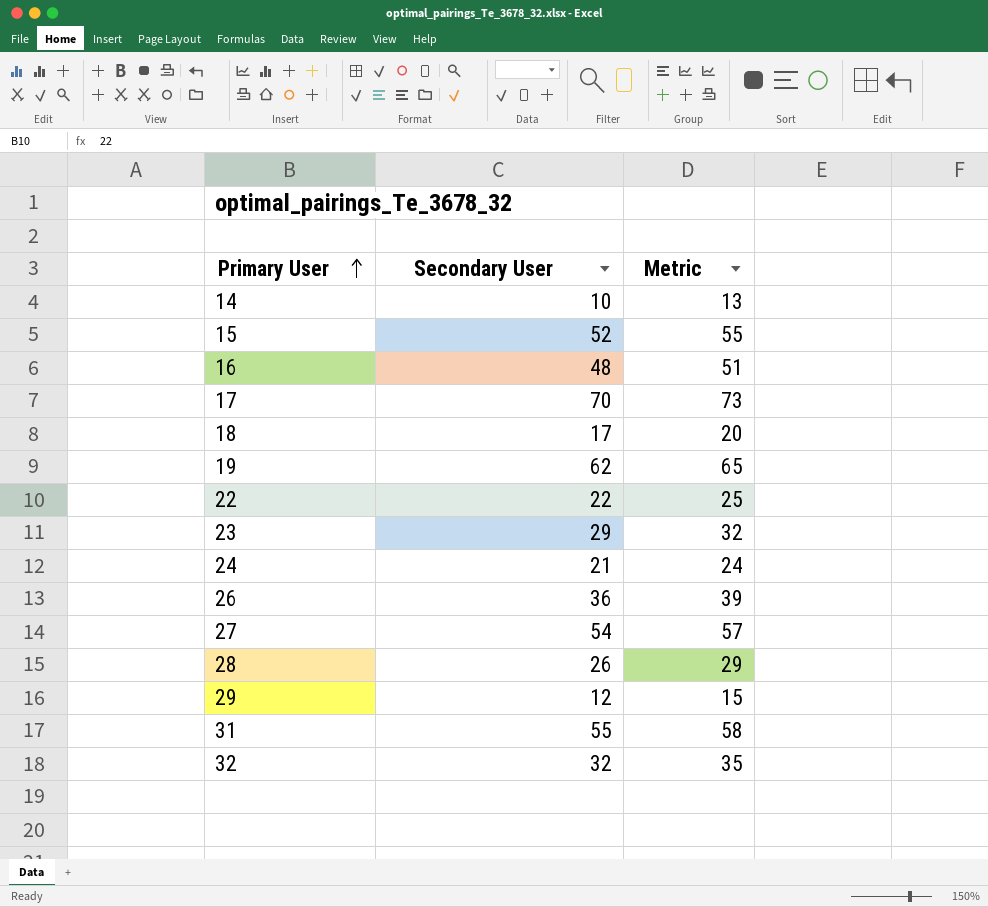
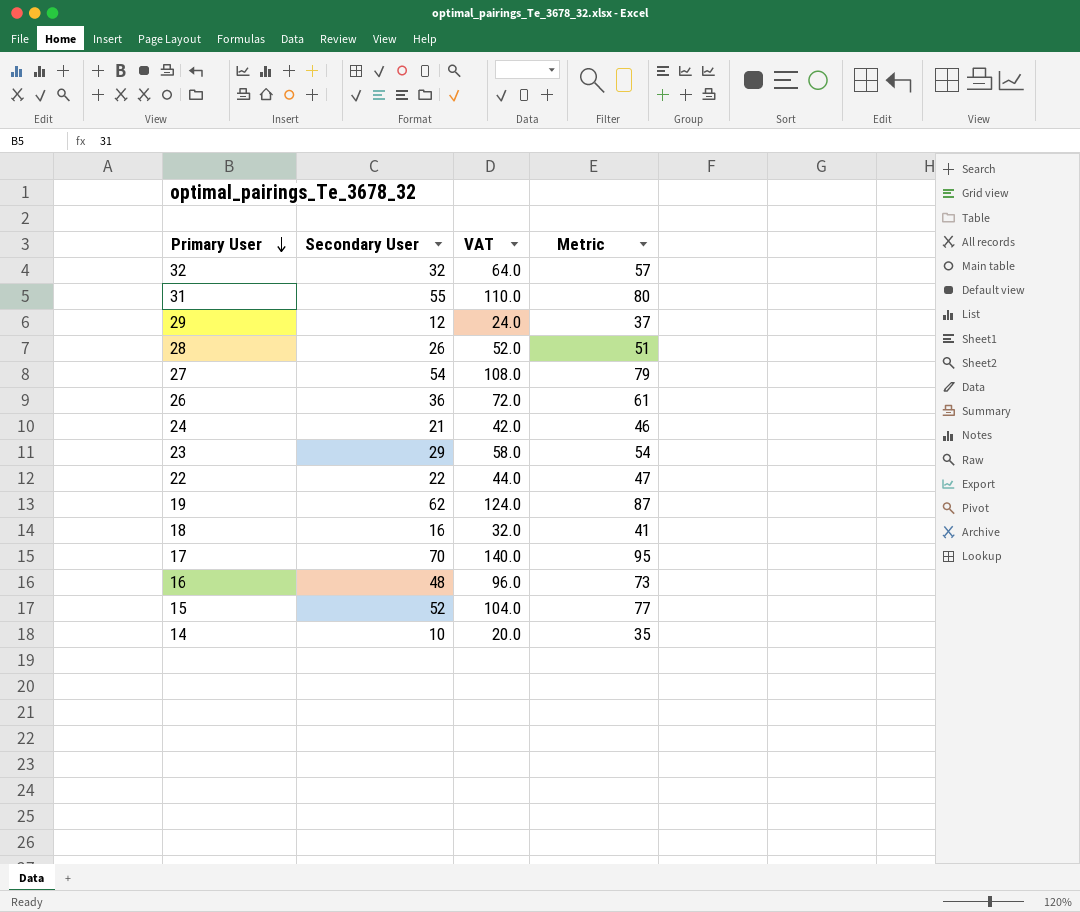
row order: Primary User ascending -> Primary User descending
column VAT | formula: none -> [Secondary User] * 2
column Metric | formula: [Secondary User] + 3 -> [Secondary User] + 25
18 | Secondary User: 17 -> 16

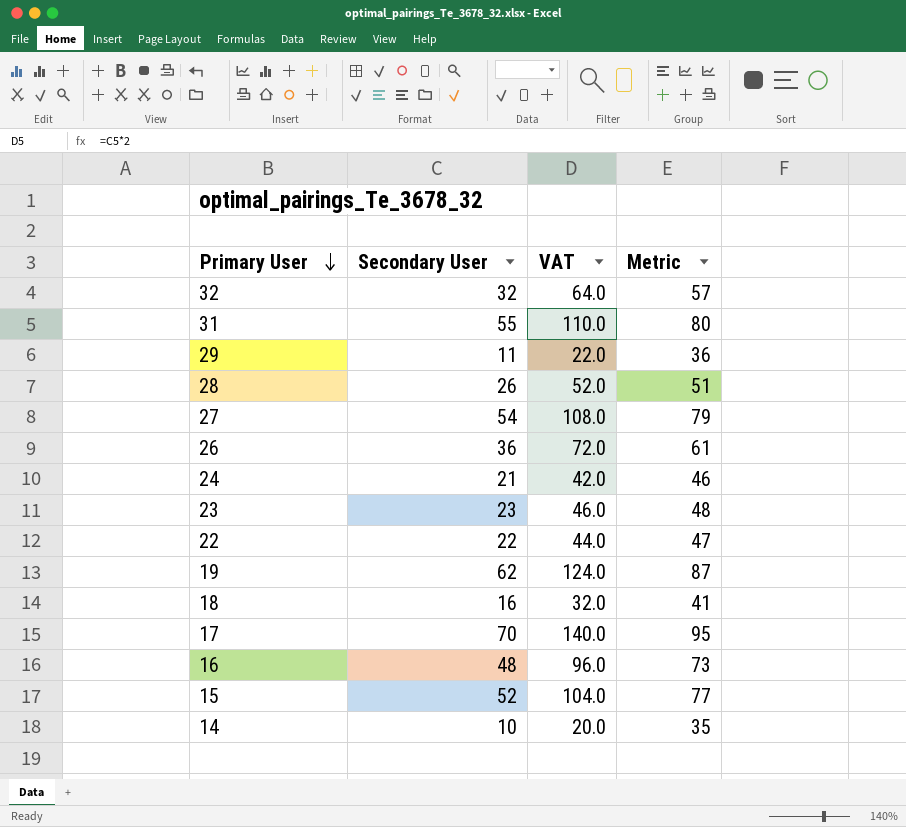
29 | Secondary User: 12 -> 11
29 | VAT: 24.0 -> 22.0
29 | Metric: 37 -> 36
23 | Secondary User: 29 -> 23
23 | VAT: 58.0 -> 46.0
23 | Metric: 54 -> 48

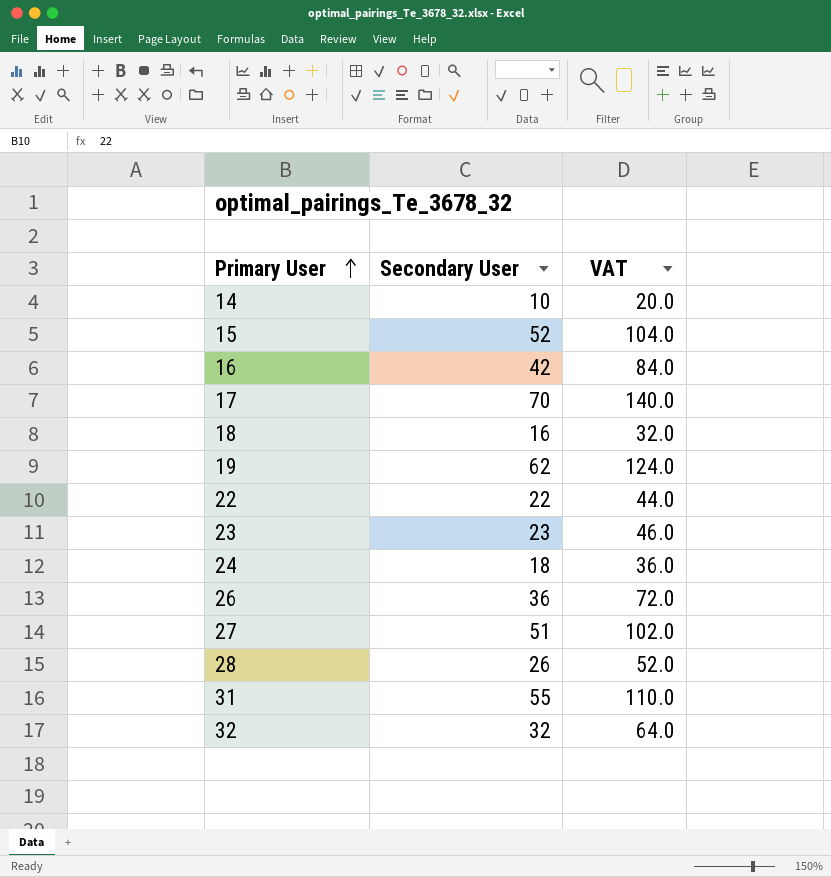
row order: Primary User descending -> Primary User ascending
column Metric | formula: [Secondary User] + 25 -> none
row 29: 11 | 22.0 | 36 -> none
16 | Secondary User: 48 -> 42
16 | VAT: 96.0 -> 84.0
24 | Secondary User: 21 -> 18
24 | VAT: 42.0 -> 36.0
27 | Secondary User: 54 -> 51
27 | VAT: 108.0 -> 102.0

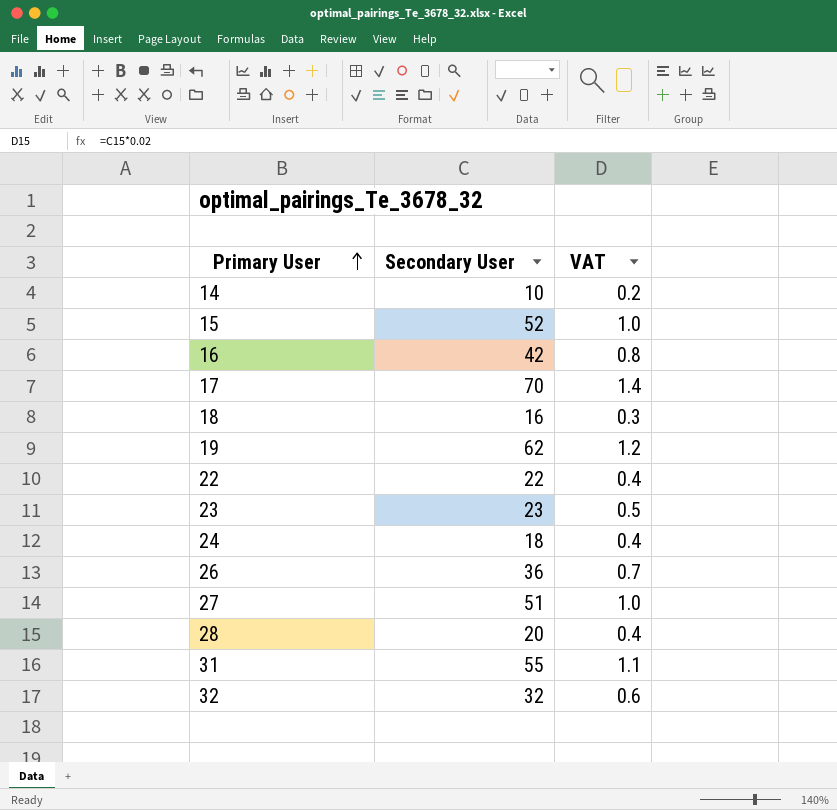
column VAT | formula: [Secondary User] * 2 -> [Secondary User] * 0.02
28 | Secondary User: 26 -> 20

